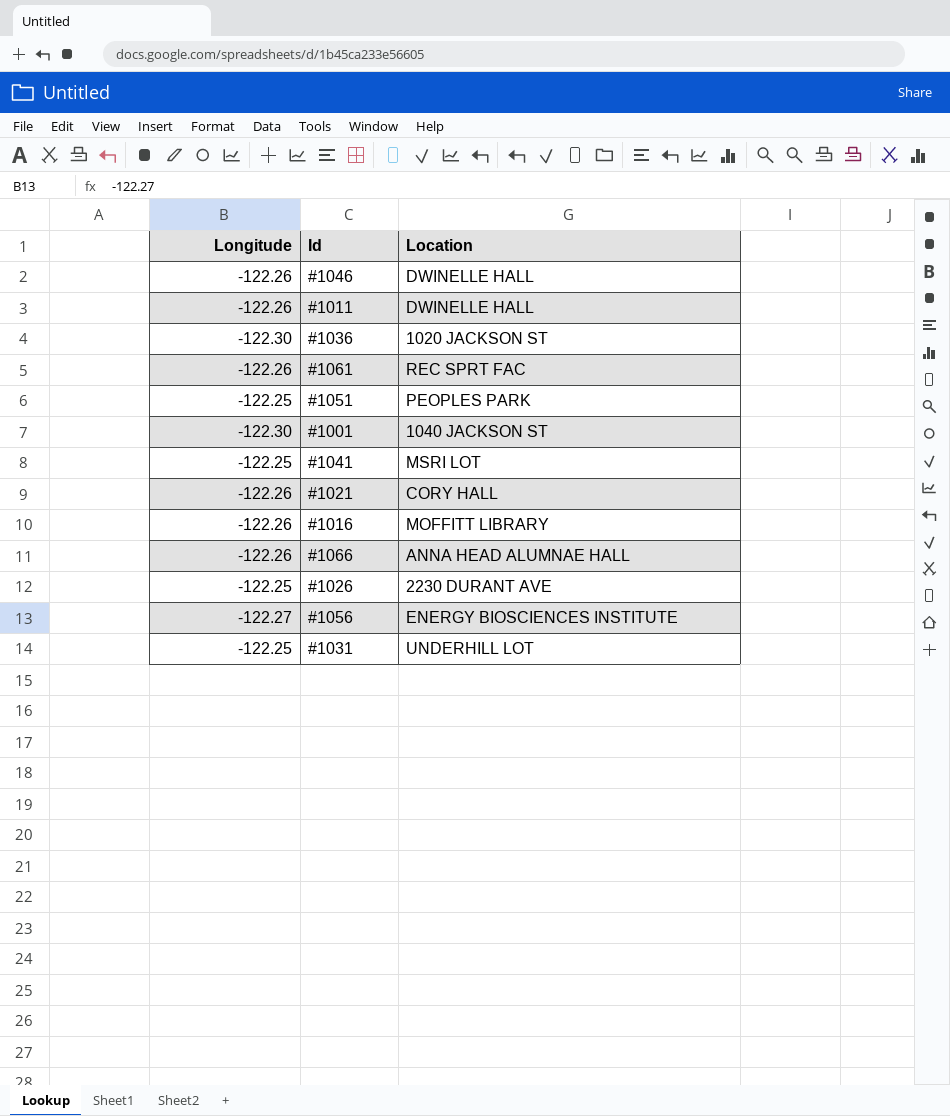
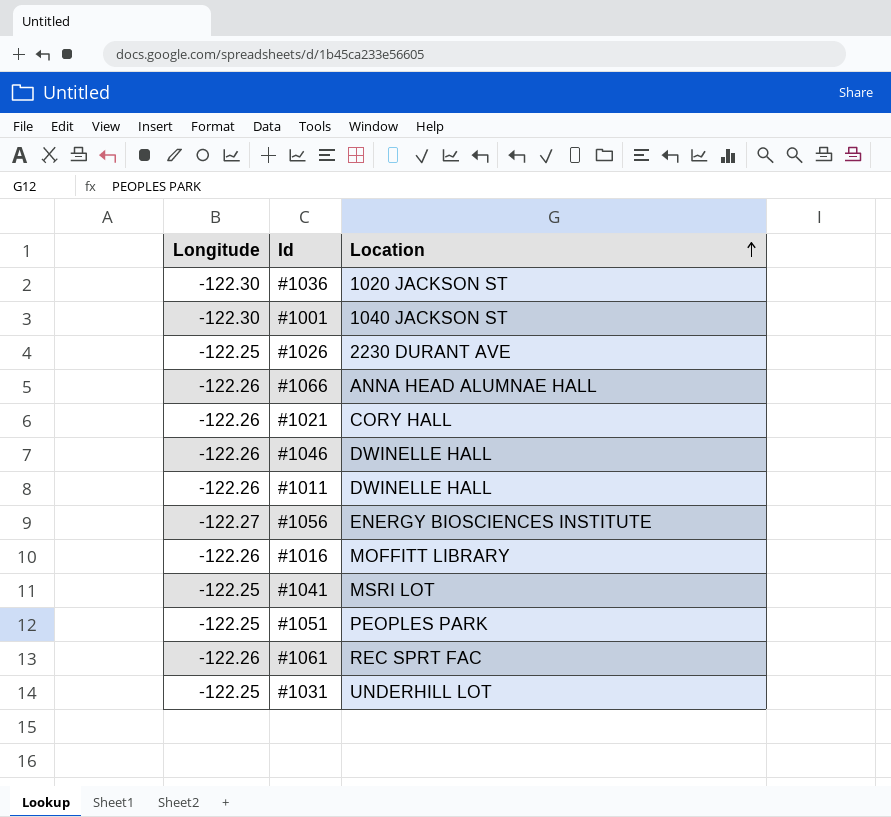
row order: none -> Location ascending

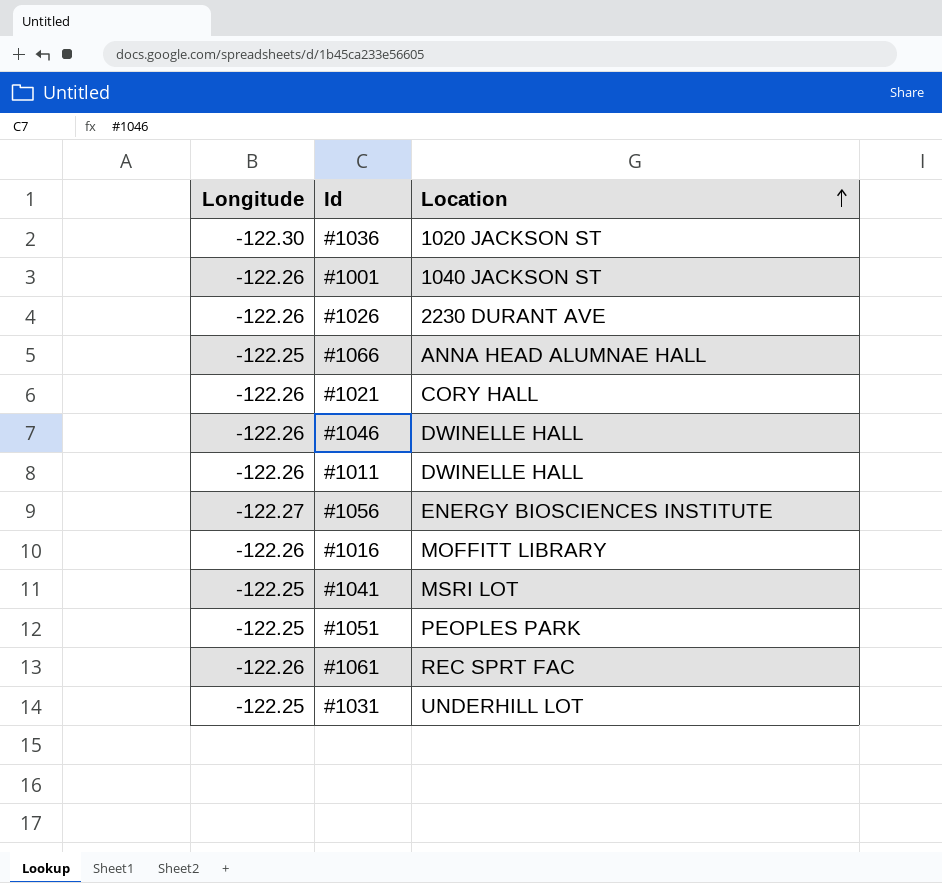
#1001 | Longitude: -122.30 -> -122.26
#1026 | Longitude: -122.25 -> -122.26
#1066 | Longitude: -122.26 -> -122.25

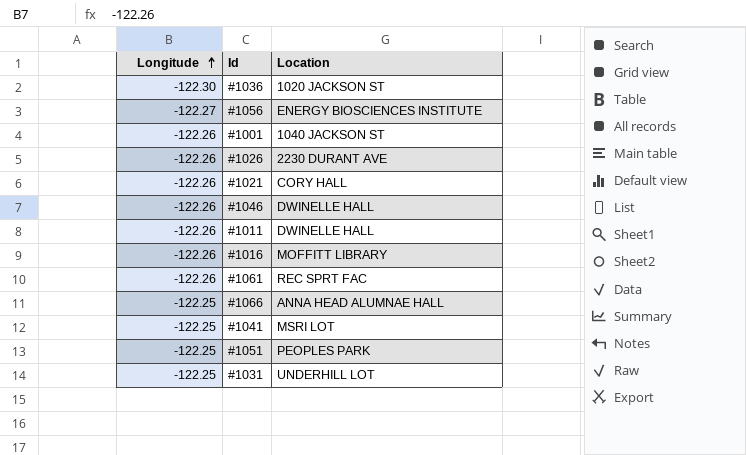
row order: Location ascending -> Longitude ascending

